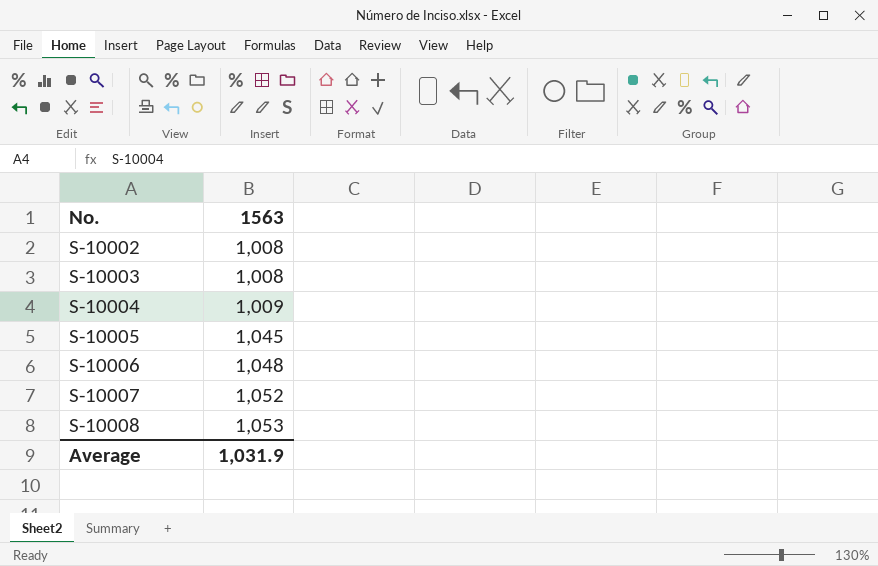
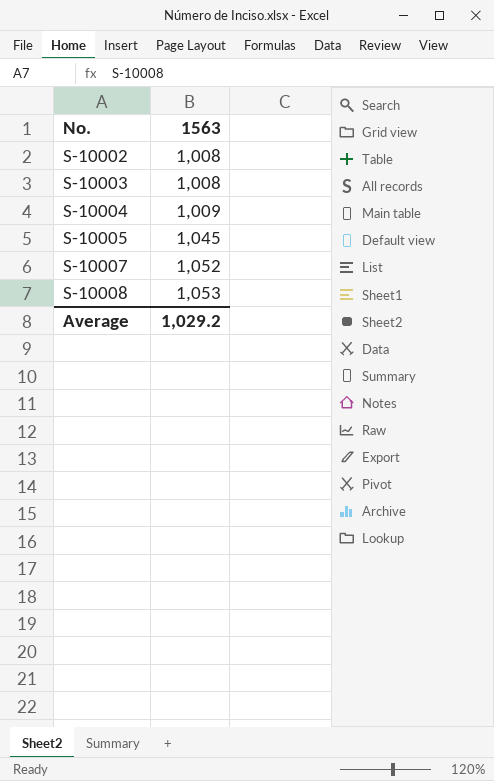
row S-10006: 1,048 -> none
Average | 1563: 1,031.9 -> 1,029.2

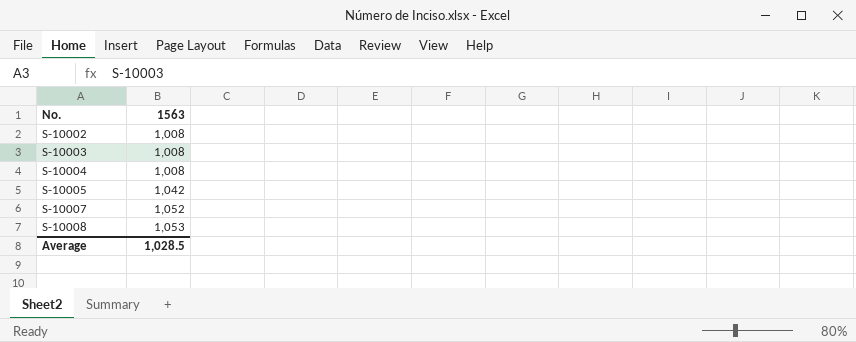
S-10004 | 1563: 1,009 -> 1,008
S-10005 | 1563: 1,045 -> 1,042
Average | 1563: 1,029.2 -> 1,028.5

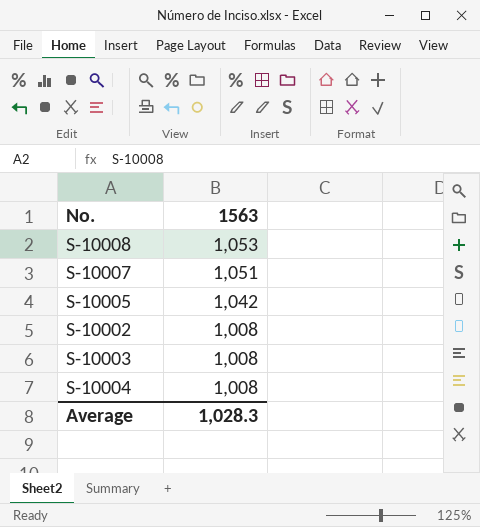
row order: No. ascending -> 1563 descending
S-10007 | 1563: 1,052 -> 1,051
Average | 1563: 1,028.5 -> 1,028.3

